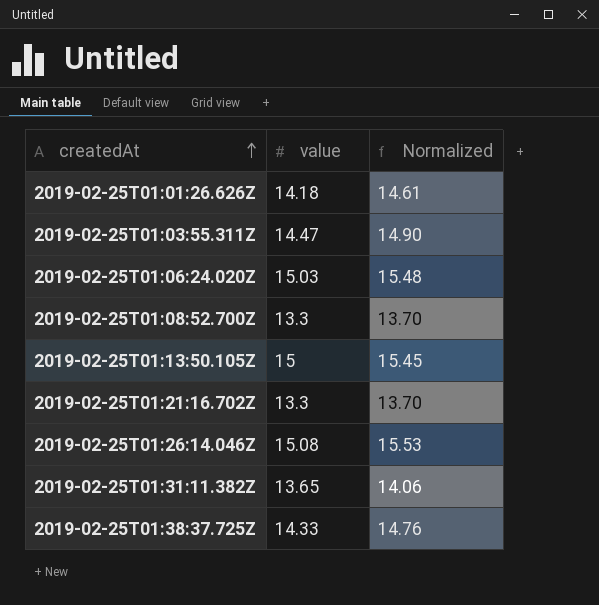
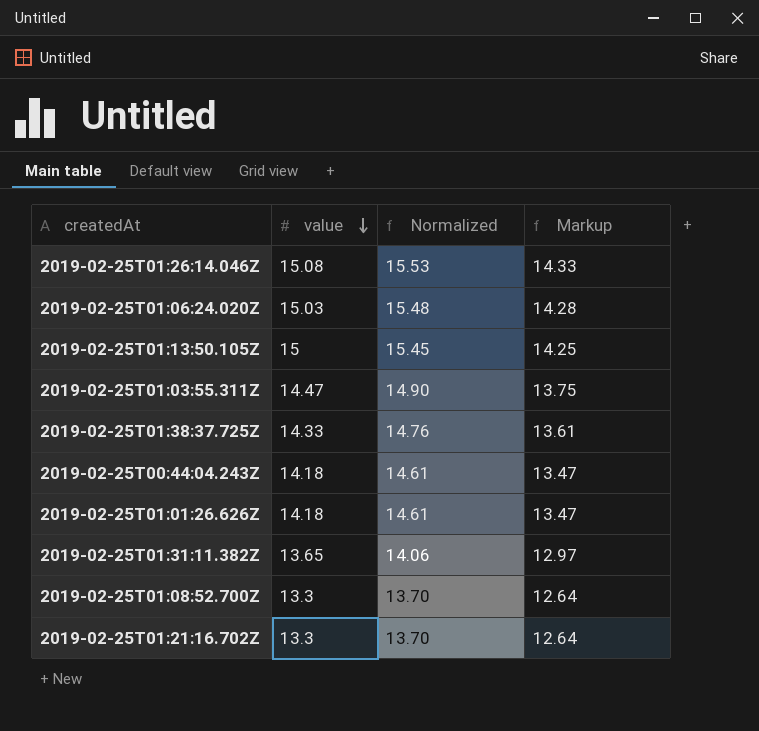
row order: createdAt ascending -> value descending
column Markup | formula: none -> [value] * 0.95
row 2019-02-25T00:44:04.243Z: none -> 14.18 | 14.61 | 13.47

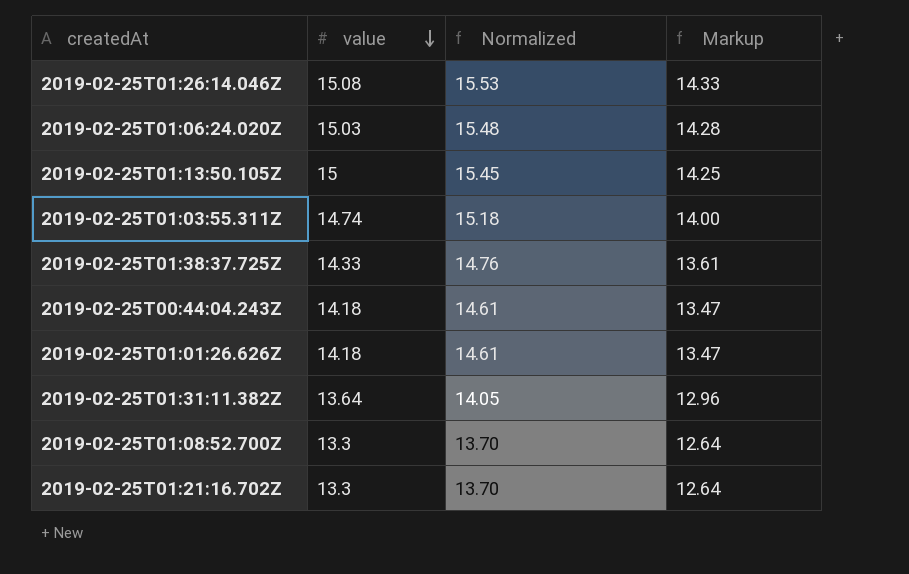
2019-02-25T01:03:55.311Z | value: 14.47 -> 14.74
2019-02-25T01:03:55.311Z | Normalized: 14.90 -> 15.18
2019-02-25T01:03:55.311Z | Markup: 13.75 -> 14.00
2019-02-25T01:31:11.382Z | value: 13.65 -> 13.64
2019-02-25T01:31:11.382Z | Normalized: 14.06 -> 14.05
2019-02-25T01:31:11.382Z | Markup: 12.97 -> 12.96

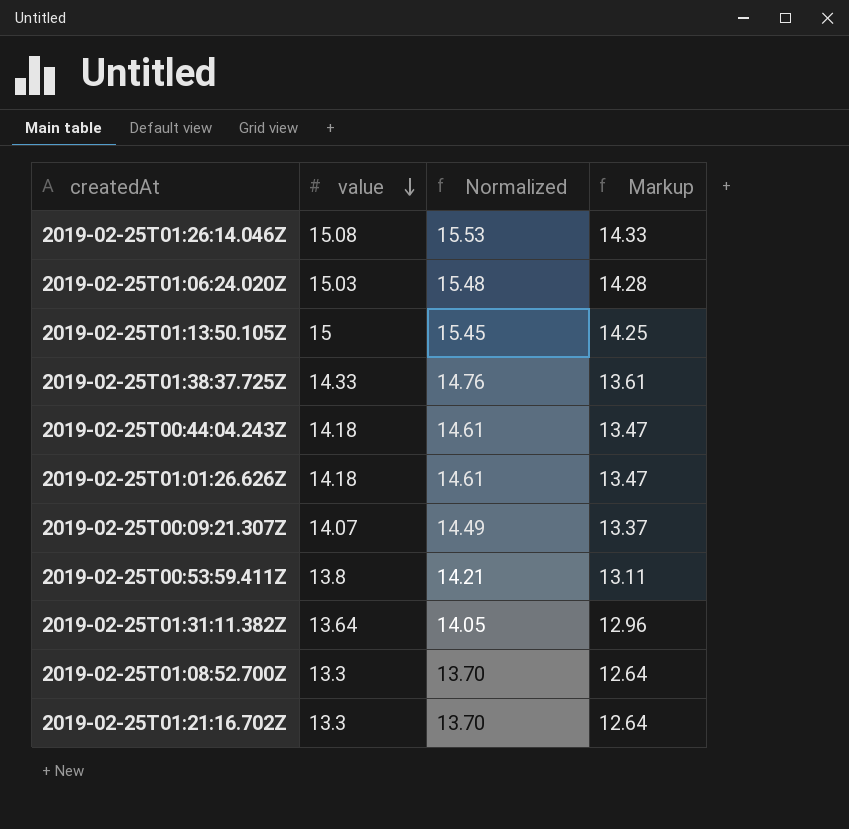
row 2019-02-25T01:03:55.311Z: 14.74 | 15.18 | 14.00 -> none
row 2019-02-25T00:09:21.307Z: none -> 14.07 | 14.49 | 13.37
row 2019-02-25T00:53:59.411Z: none -> 13.8 | 14.21 | 13.11

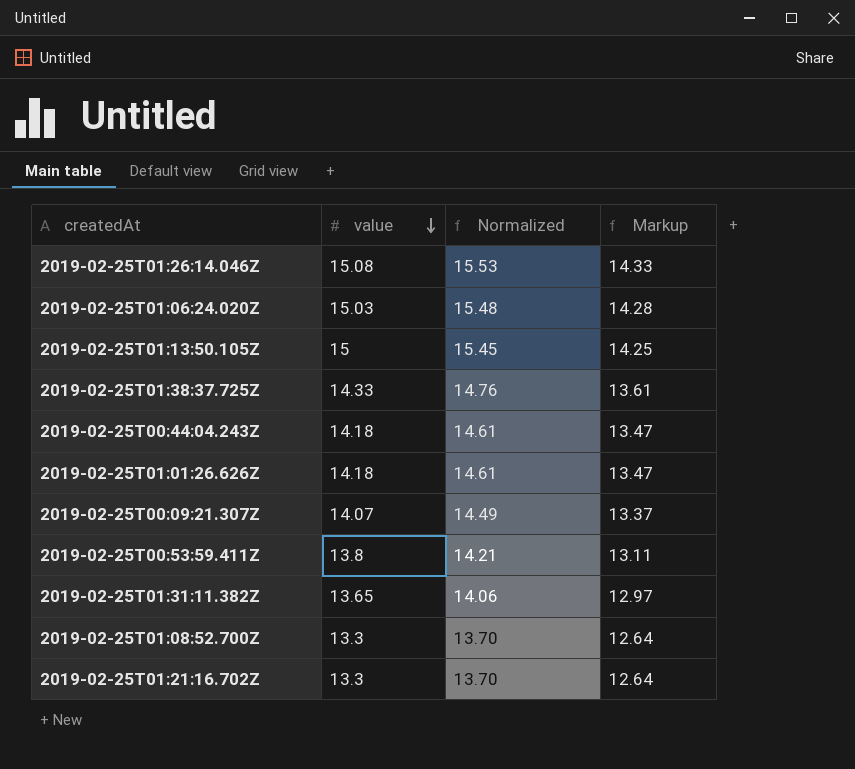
2019-02-25T01:31:11.382Z | value: 13.64 -> 13.65
2019-02-25T01:31:11.382Z | Normalized: 14.05 -> 14.06
2019-02-25T01:31:11.382Z | Markup: 12.96 -> 12.97

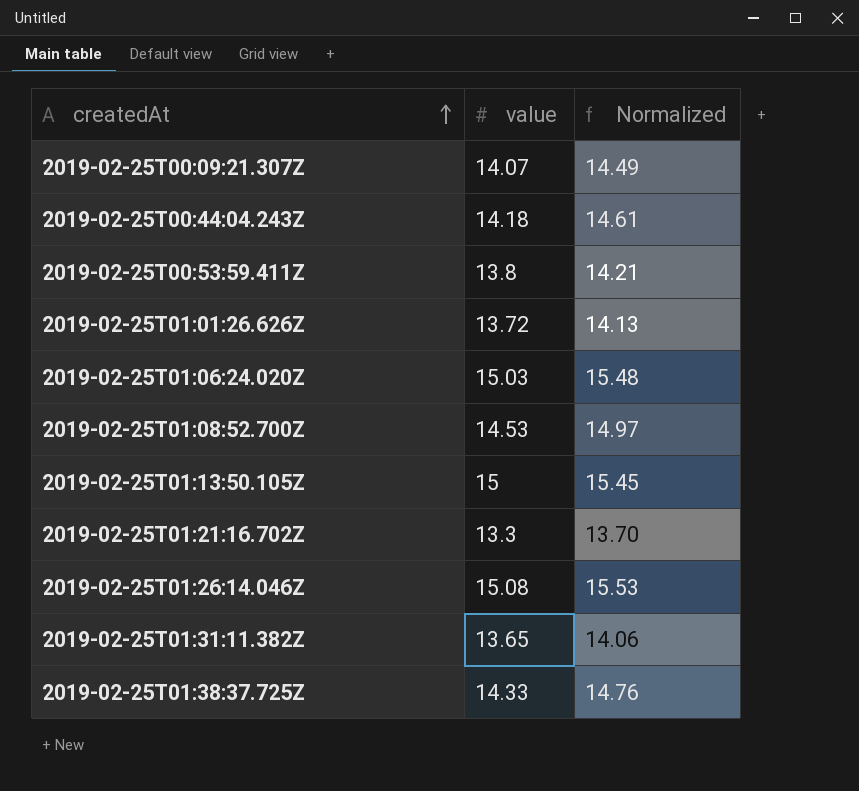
row order: value descending -> createdAt ascending
column Markup | formula: [value] * 0.95 -> none
2019-02-25T01:01:26.626Z | value: 14.18 -> 13.72
2019-02-25T01:01:26.626Z | Normalized: 14.61 -> 14.13
2019-02-25T01:08:52.700Z | value: 13.3 -> 14.53
2019-02-25T01:08:52.700Z | Normalized: 13.70 -> 14.97

